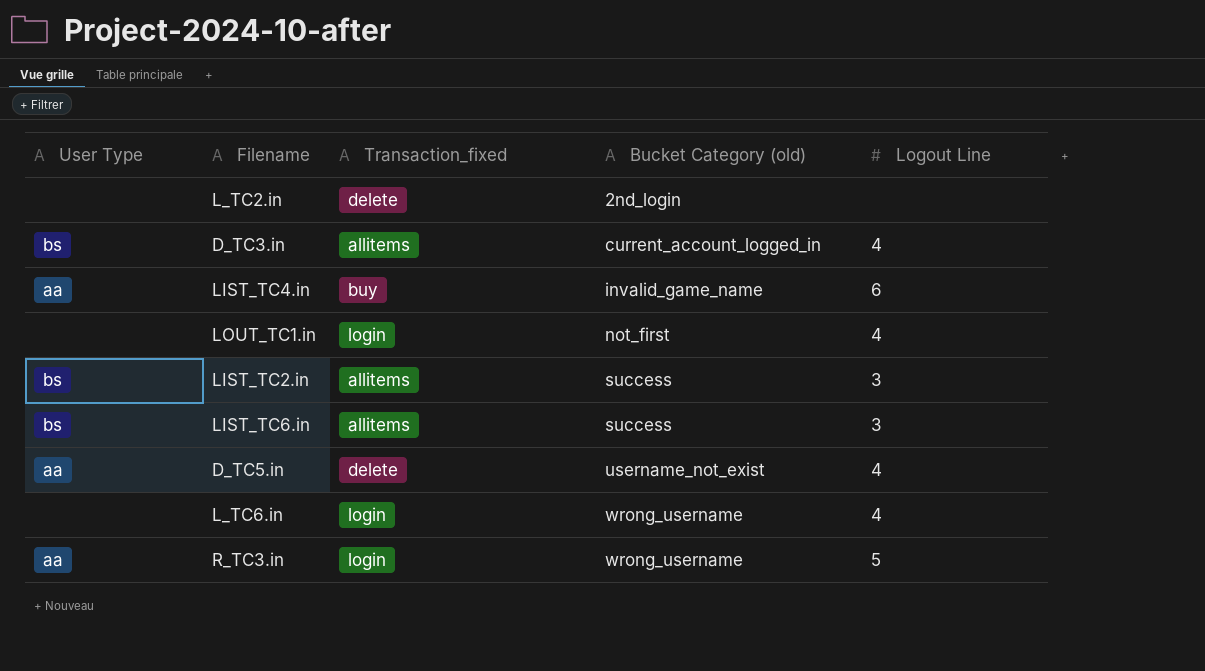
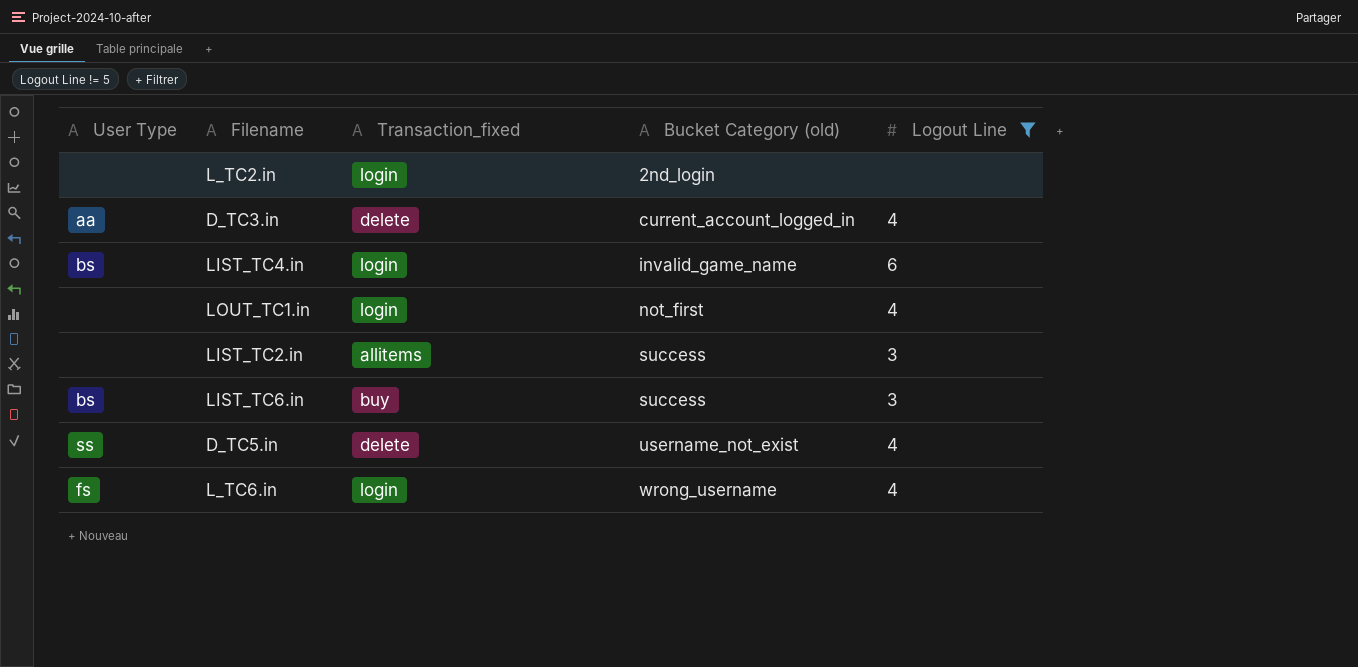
filter: none -> Logout Line != 5
L_TC2.in | Transaction_fixed: delete -> login
D_TC3.in | User Type: bs -> aa
D_TC3.in | Transaction_fixed: allitems -> delete
LIST_TC4.in | User Type: aa -> bs
LIST_TC4.in | Transaction_fixed: buy -> login
LIST_TC2.in | User Type: bs -> none
LIST_TC6.in | Transaction_fixed: allitems -> buy
D_TC5.in | User Type: aa -> ss
L_TC6.in | User Type: none -> fs

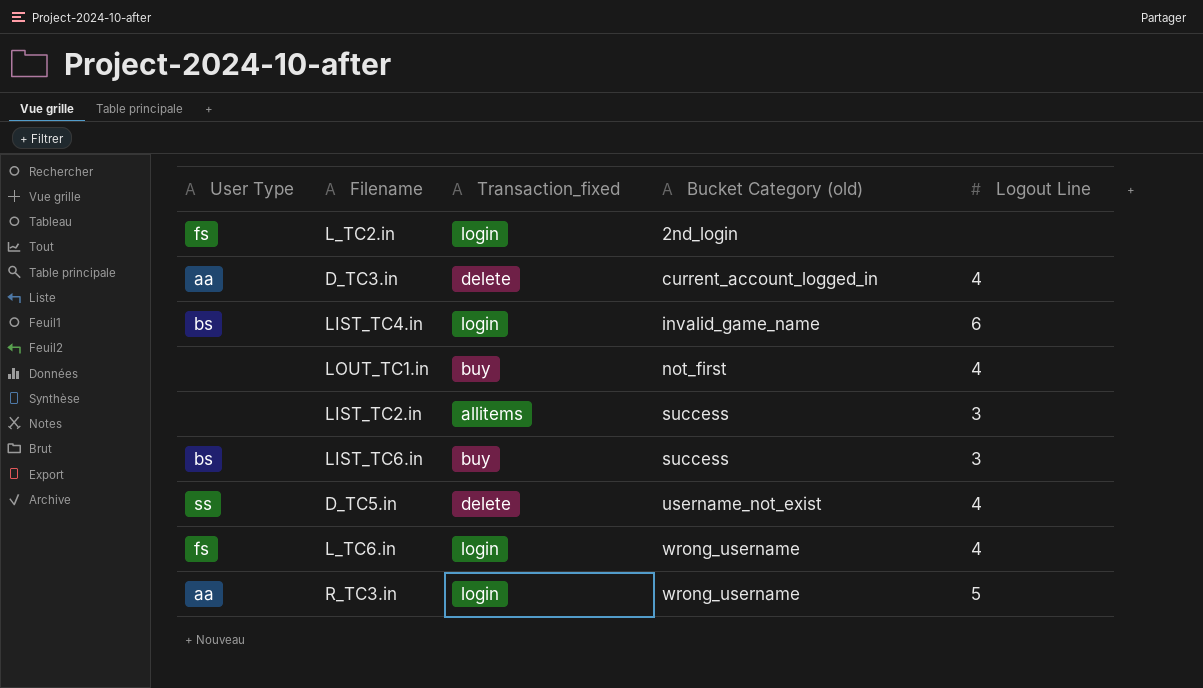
filter: Logout Line != 5 -> none
L_TC2.in | User Type: none -> fs
LOUT_TC1.in | Transaction_fixed: login -> buy

